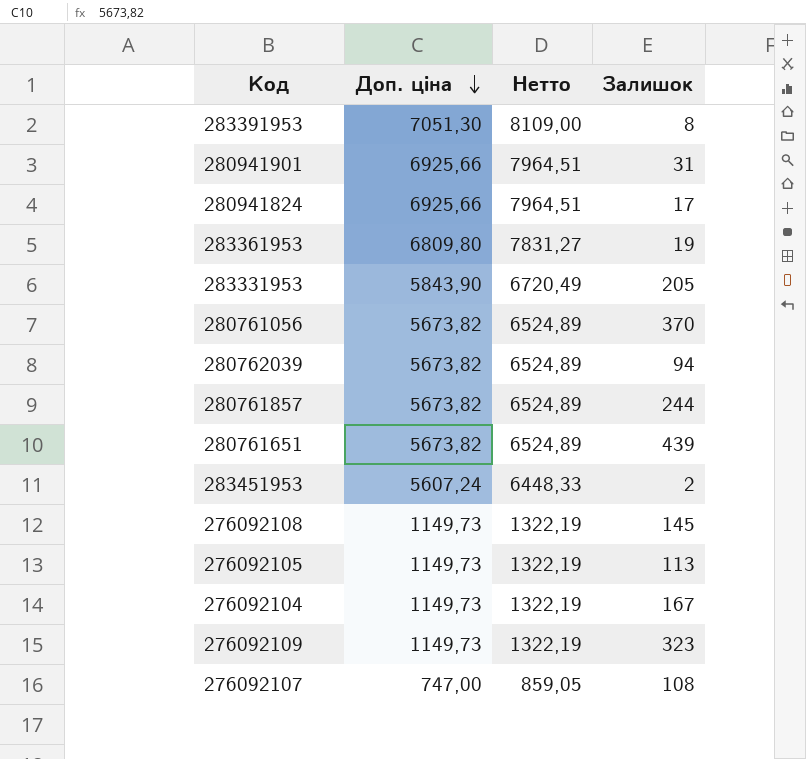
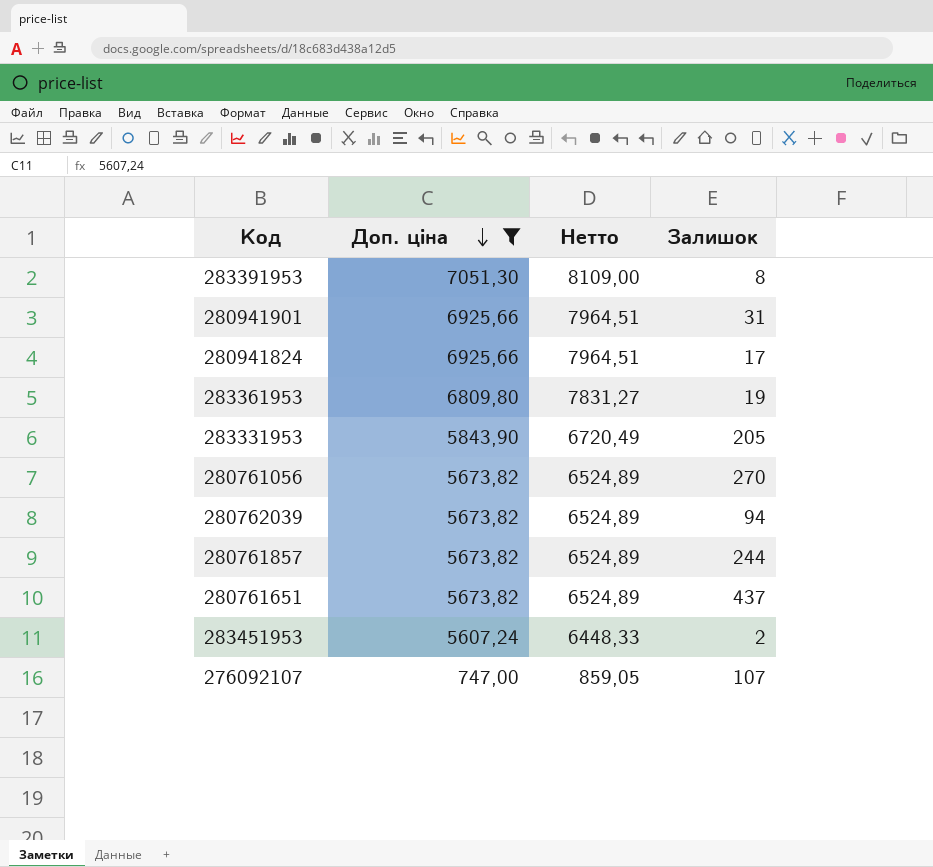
filter: none -> Доп. ціна != 1149,73
280761056 | Залишок: 370 -> 270
280761651 | Залишок: 439 -> 437
276092107 | Залишок: 108 -> 107

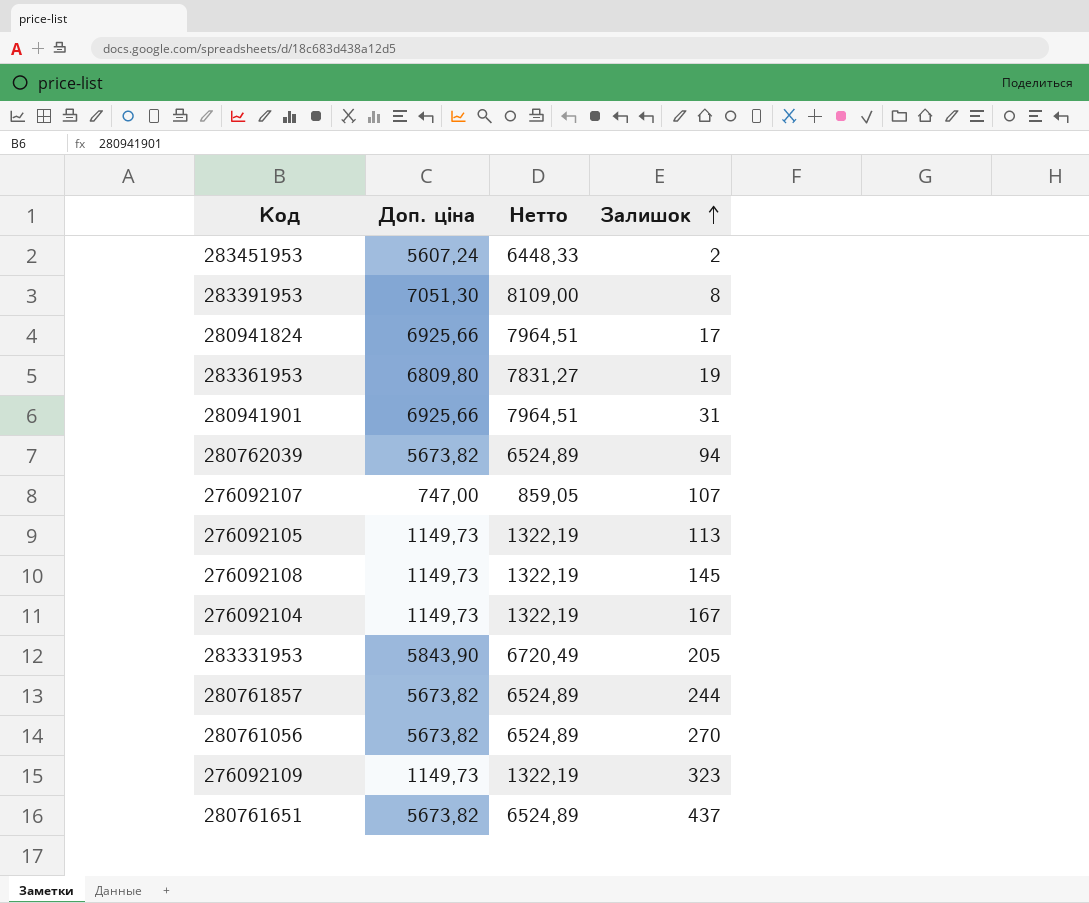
filter: Доп. ціна != 1149,73 -> none
row order: Доп. ціна descending -> Залишок ascending

